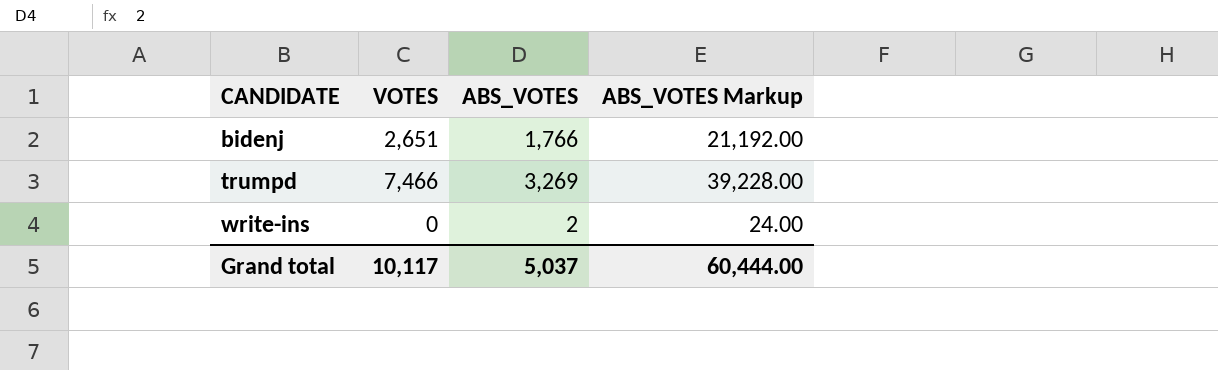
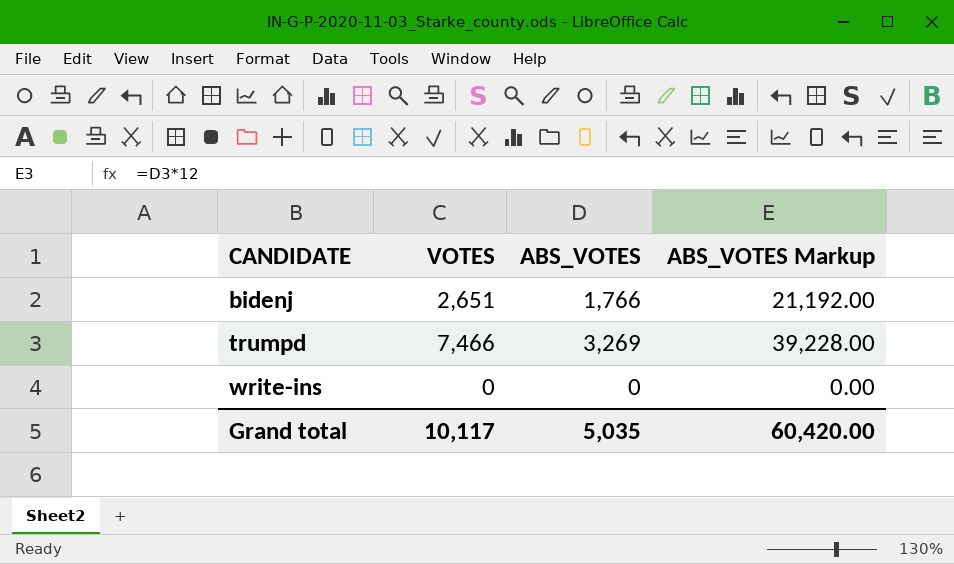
write-ins | ABS_VOTES: 2 -> 0
write-ins | ABS_VOTES Markup: 24.00 -> 0.00
Grand total | ABS_VOTES: 5,037 -> 5,035
Grand total | ABS_VOTES Markup: 60,444.00 -> 60,420.00

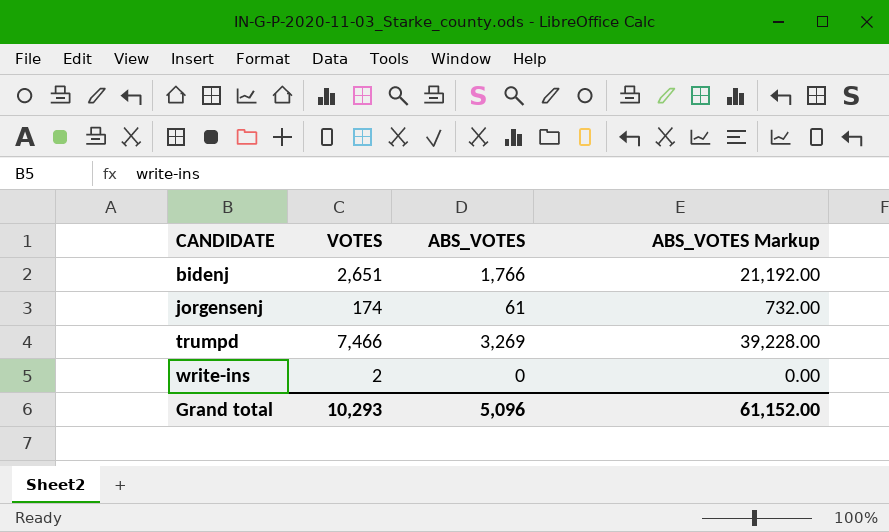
row jorgensenj: none -> 174 | 61 | 732.00
write-ins | VOTES: 0 -> 2
Grand total | VOTES: 10,117 -> 10,293
Grand total | ABS_VOTES: 5,035 -> 5,096
Grand total | ABS_VOTES Markup: 60,420.00 -> 61,152.00

